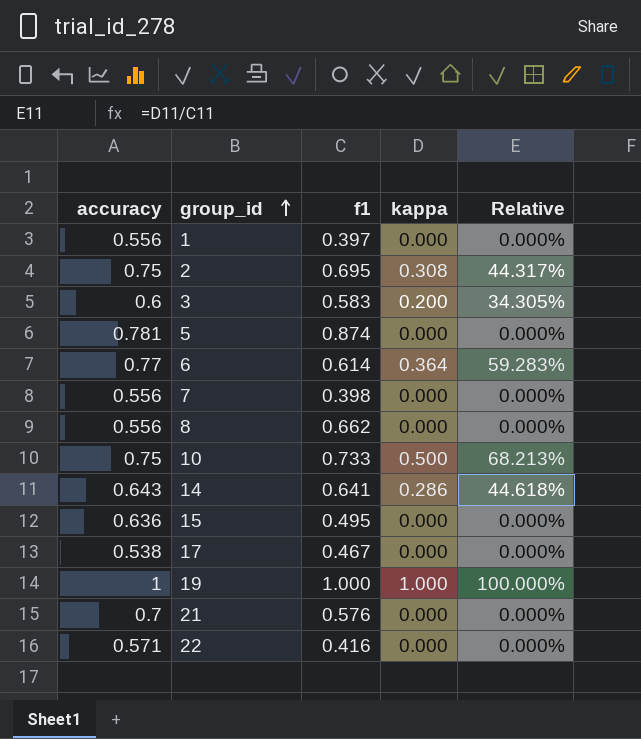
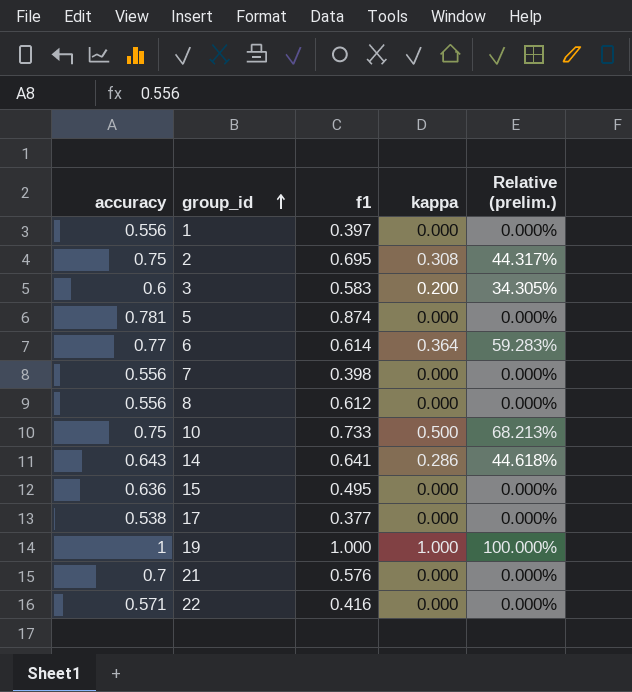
column name: Relative -> Relative (prelim.)
8 | f1: 0.662 -> 0.612
17 | f1: 0.467 -> 0.377

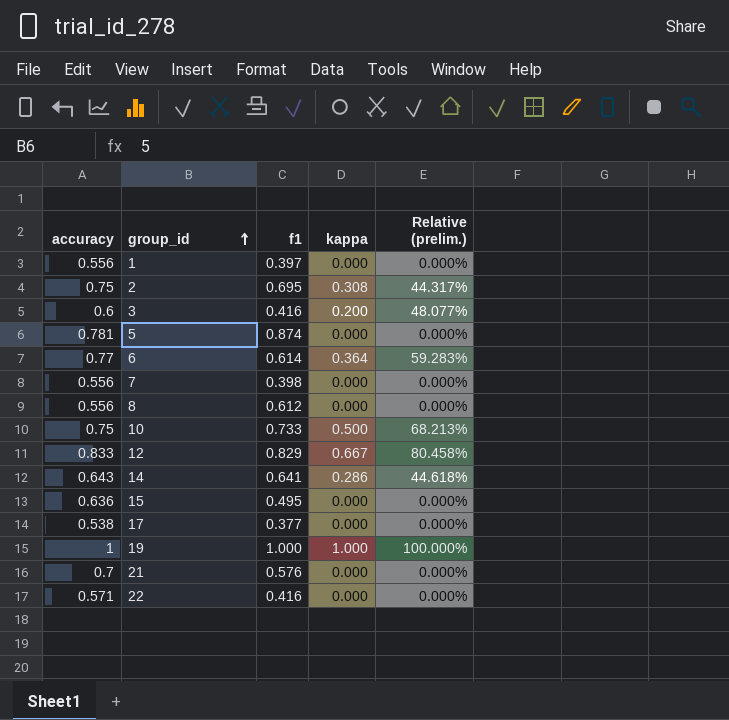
3 | f1: 0.583 -> 0.416
3 | Relative (prelim.): 34.305% -> 48.077%
row 12: none -> 0.833 | 0.829 | 0.667 | 80.458%

